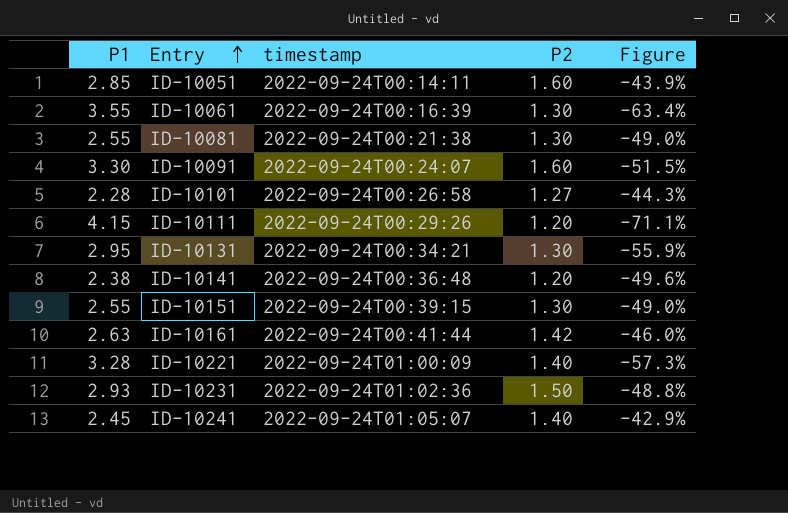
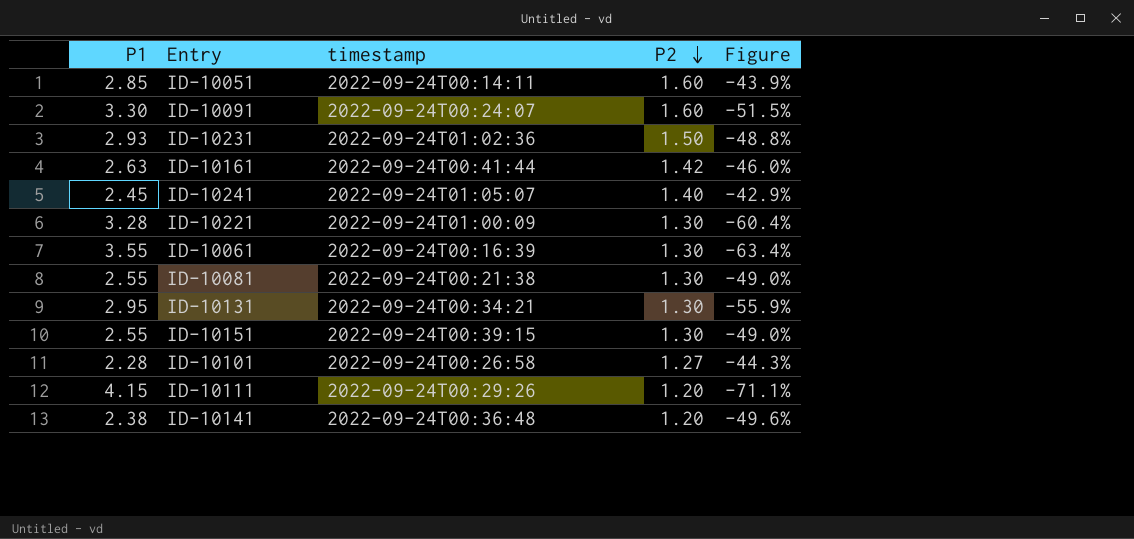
row order: Entry ascending -> P2 descending
ID-10221 | P2: 1.40 -> 1.30
ID-10221 | Figure: -57.3% -> -60.4%

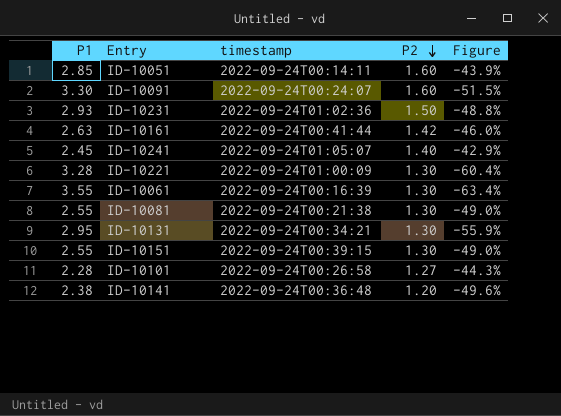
row ID-10111: 4.15 | 2022-09-24T00:29:26 | 1.20 | -71.1% -> none

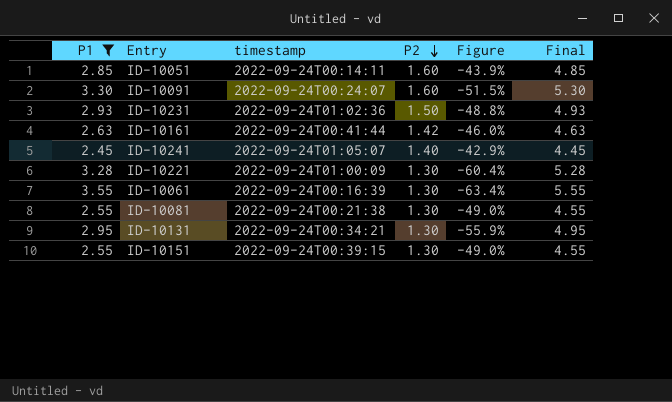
filter: none -> P1 >= 2.45
column Final | formula: none -> [P1] + 2

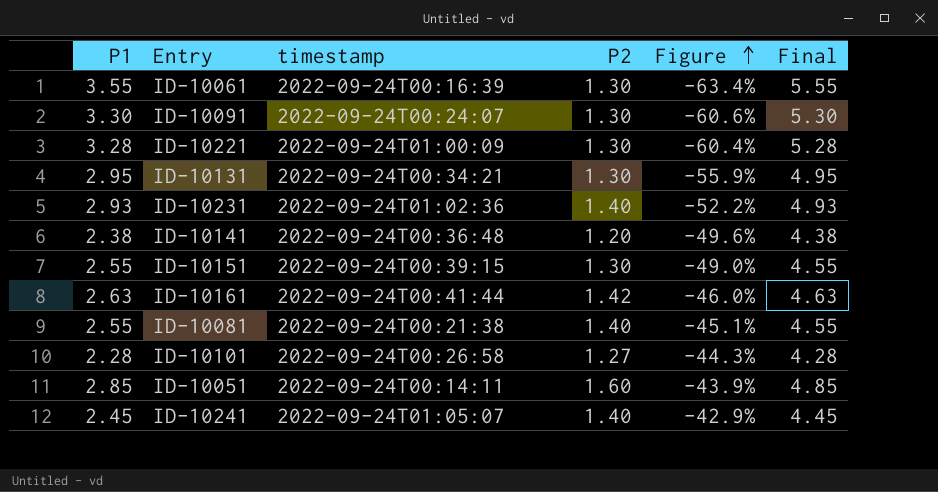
filter: P1 >= 2.45 -> none
row order: P2 descending -> Figure ascending
ID-10091 | P2: 1.60 -> 1.30
ID-10091 | Figure: -51.5% -> -60.6%
ID-10231 | P2: 1.50 -> 1.40
ID-10231 | Figure: -48.8% -> -52.2%
ID-10081 | P2: 1.30 -> 1.40
ID-10081 | Figure: -49.0% -> -45.1%

